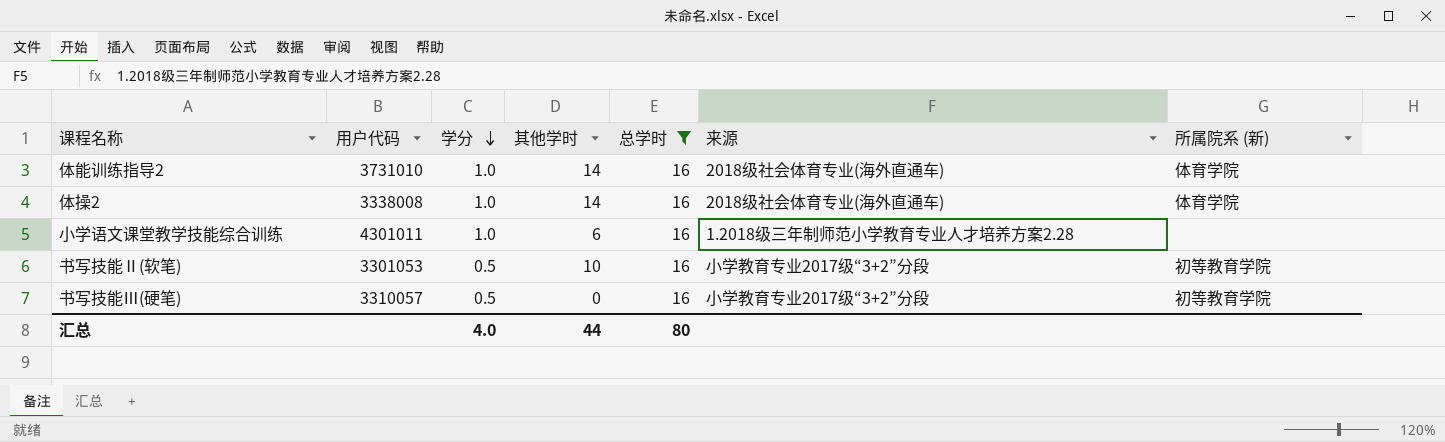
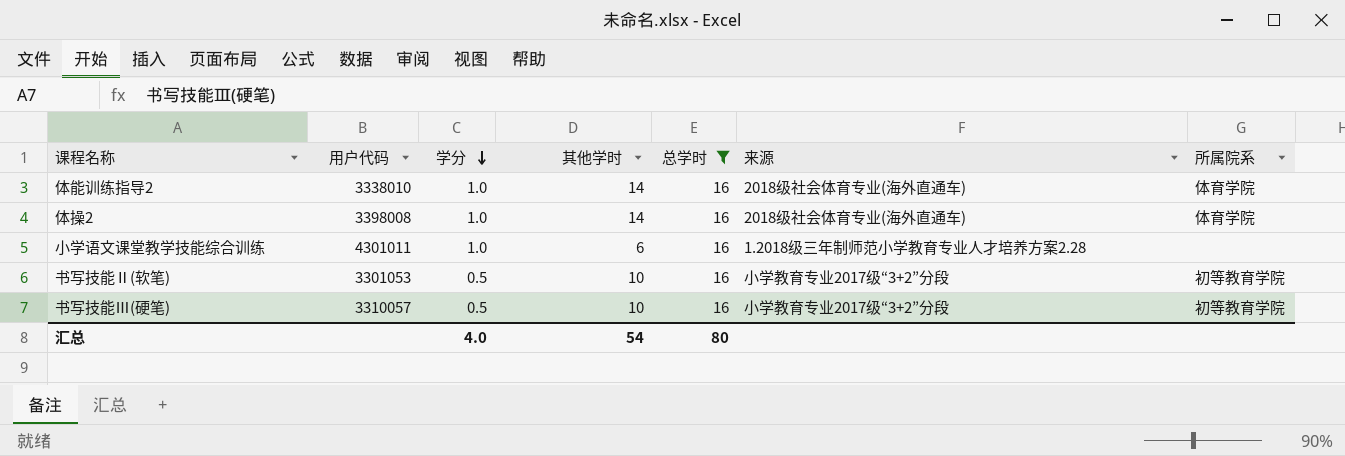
column name: 所属院系 (新) -> 所属院系
体能训练指导2 | 用户代码: 3731010 -> 3338010
体操2 | 用户代码: 3338008 -> 3398008
书写技能Ⅲ(硬笔) | 其他学时: 0 -> 10
汇总 | 其他学时: 44 -> 54

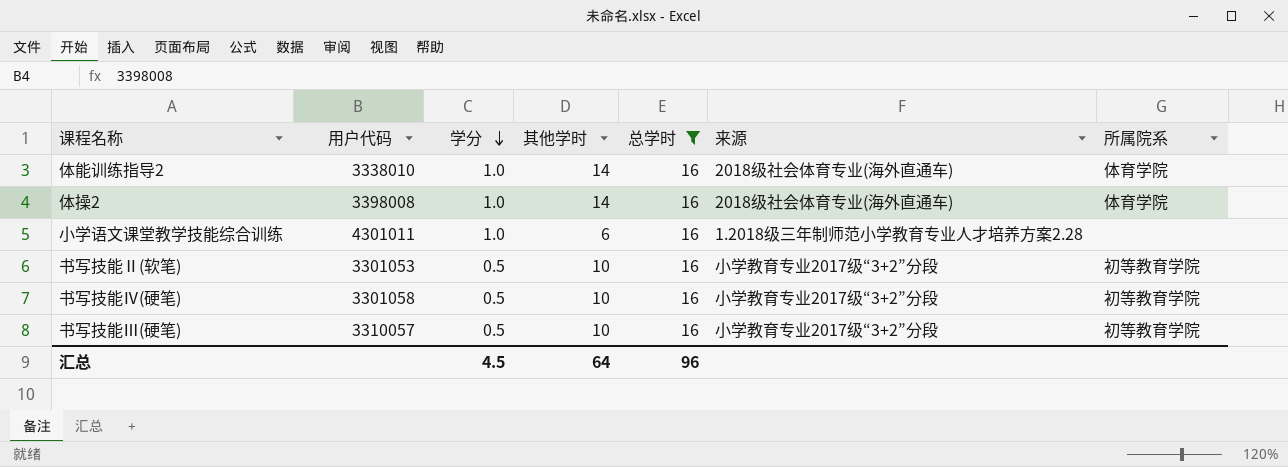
row 书写技能Ⅳ(硬笔): none -> 3301058 | 0.5 | 10 | 16 | 小学教育专业2017级“3+2”分段 | 初等教育学院
汇总 | 学分: 4.0 -> 4.5
汇总 | 其他学时: 54 -> 64
汇总 | 总学时: 80 -> 96

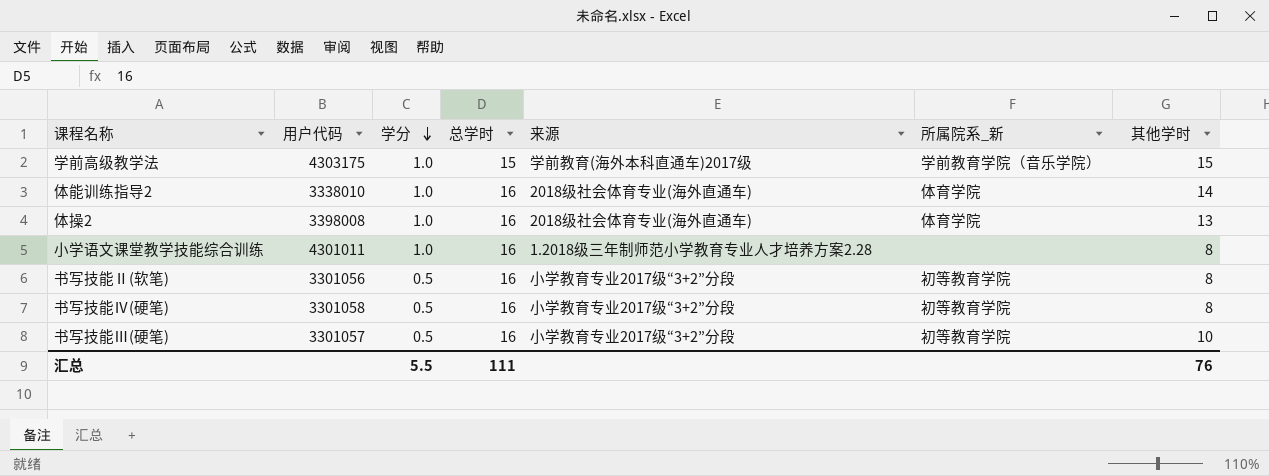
filter: 总学时 = 16 -> none
column name: 所属院系 -> 所属院系_新
column 其他学时 | position: 4 -> 7
体操2 | 其他学时: 14 -> 13
小学语文课堂教学技能综合训练 | 其他学时: 6 -> 8
书写技能Ⅱ(软笔) | 用户代码: 3301053 -> 3301056
书写技能Ⅱ(软笔) | 其他学时: 10 -> 8
书写技能Ⅳ(硬笔) | 其他学时: 10 -> 8
书写技能Ⅲ(硬笔) | 用户代码: 3310057 -> 3301057
汇总 | 学分: 4.5 -> 5.5
汇总 | 总学时: 96 -> 111
汇总 | 其他学时: 64 -> 76

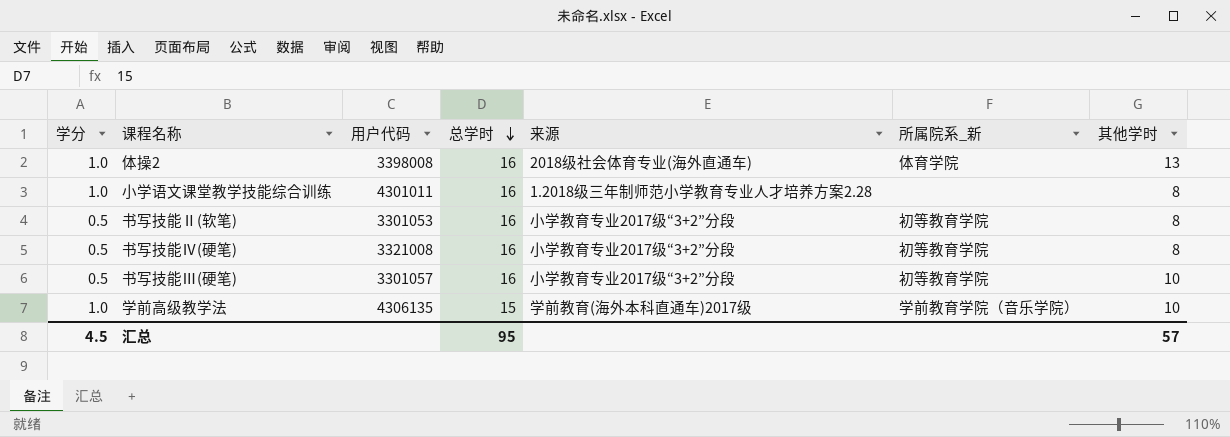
row order: 学分 descending -> 总学时 descending
column 学分 | position: 3 -> 1
row 体能训练指导2: 3338010 | 1.0 | 16 | 2018级社会体育专业(海外直通车) | 体育学院 | 14 -> none
书写技能Ⅱ(软笔) | 用户代码: 3301056 -> 3301053
书写技能Ⅳ(硬笔) | 用户代码: 3301058 -> 3321008
学前高级教学法 | 用户代码: 4303175 -> 4306135
学前高级教学法 | 其他学时: 15 -> 10
汇总 | 学分: 5.5 -> 4.5
汇总 | 总学时: 111 -> 95
汇总 | 其他学时: 76 -> 57

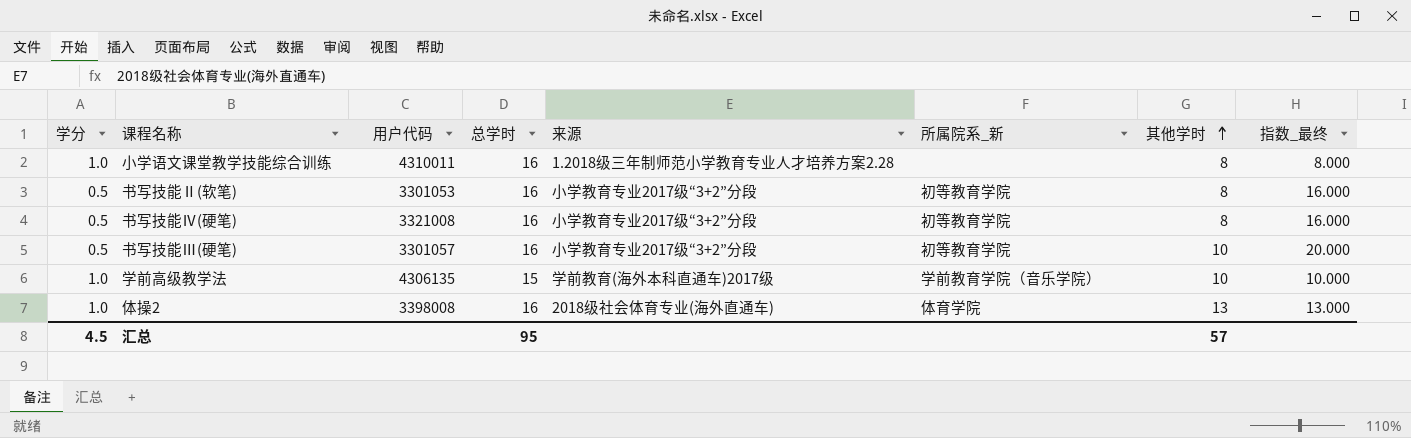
row order: 总学时 descending -> 其他学时 ascending
column 指数_最终 | formula: none -> [其他学时] / [学分]
小学语文课堂教学技能综合训练 | 用户代码: 4301011 -> 4310011

